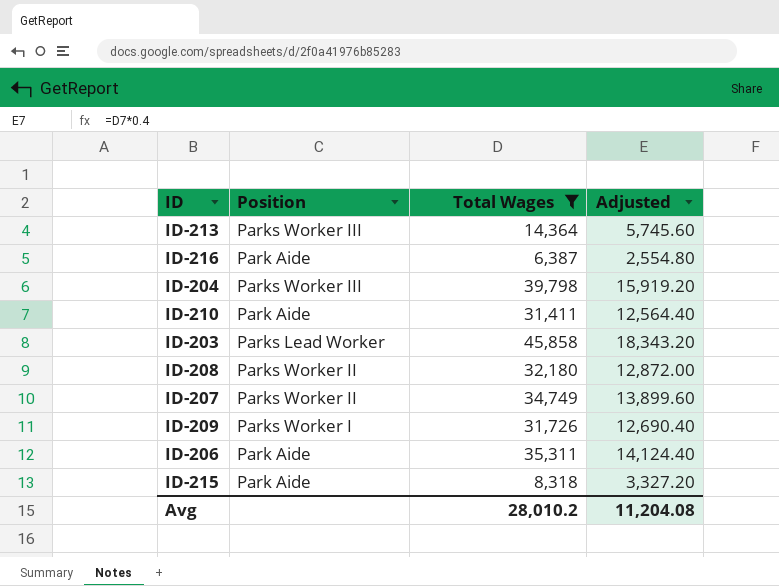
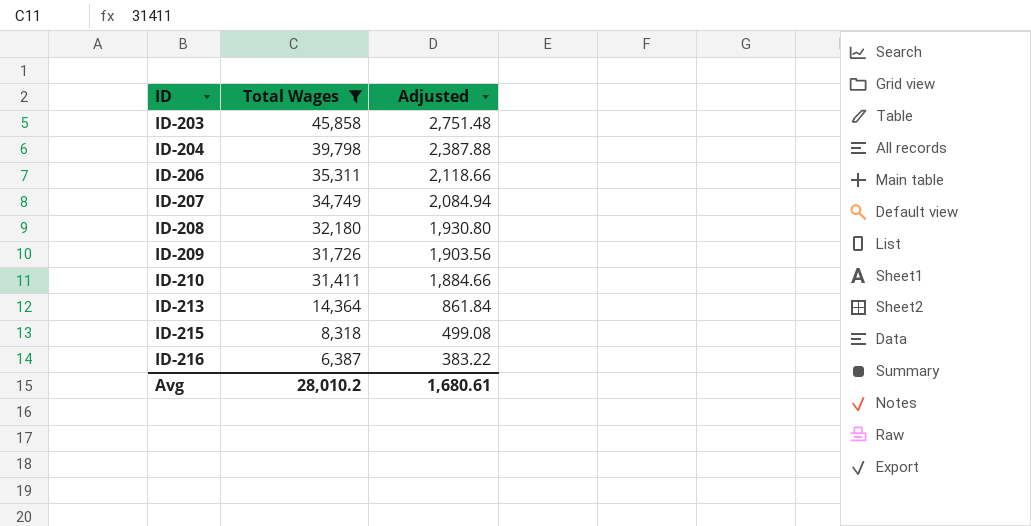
row order: none -> ID ascending
column Position | position: 2 -> none
column Adjusted | formula: [Total Wages] * 0.4 -> [Total Wages] * 0.06
Avg | Adjusted: 11,204.08 -> 1,680.61

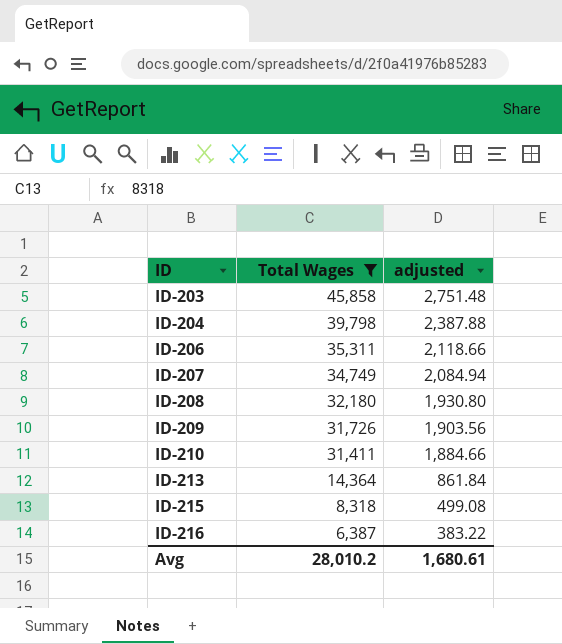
column name: Adjusted -> adjusted

